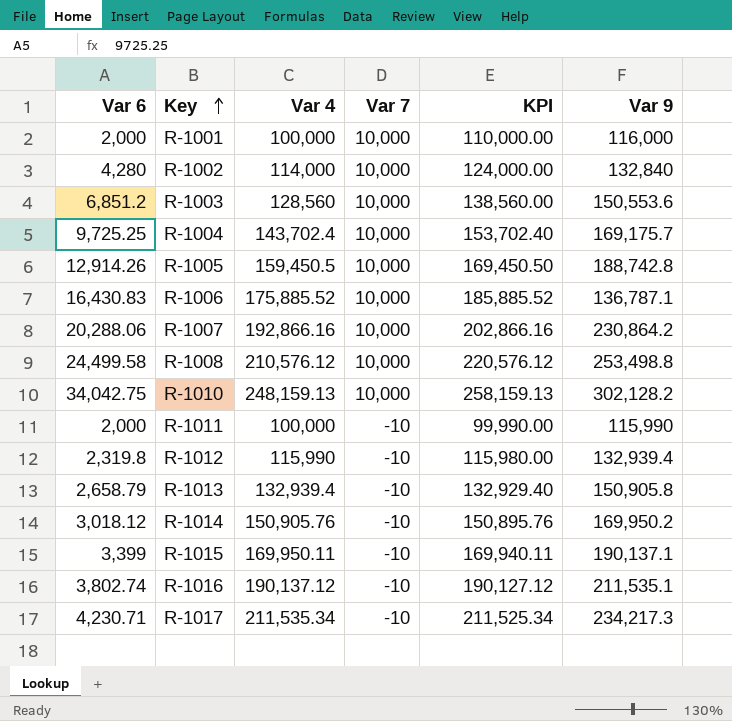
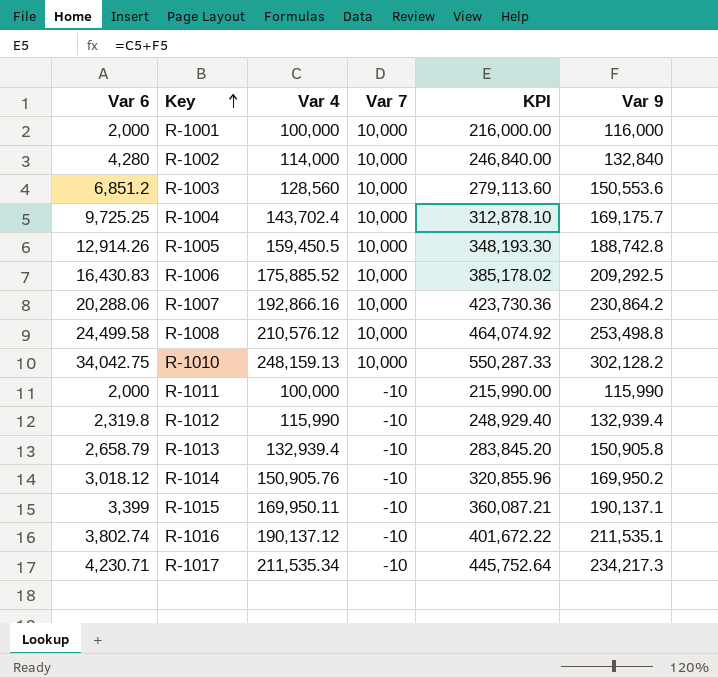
column KPI | formula: [Var 4] + [Var 7] -> [Var 4] + [Var 9]
R-1006 | Var 9: 136,787.1 -> 209,292.5

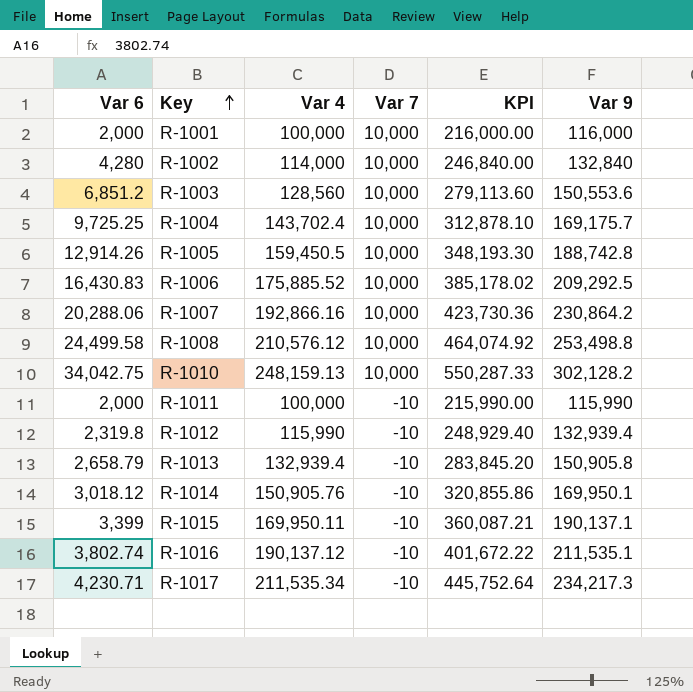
R-1014 | KPI: 320,855.96 -> 320,855.86
R-1014 | Var 9: 169,950.2 -> 169,950.1

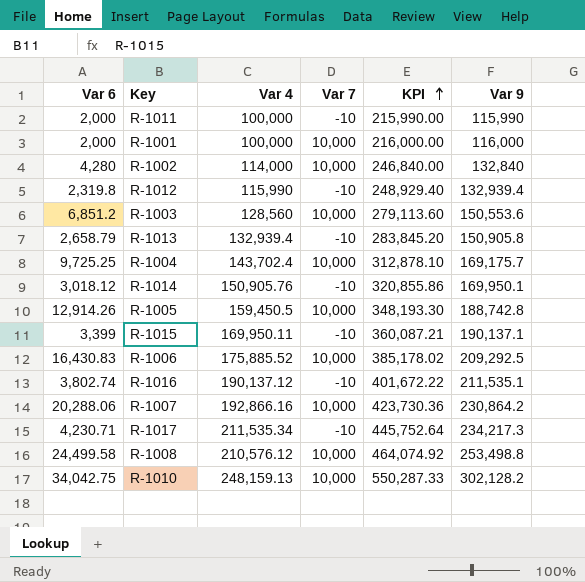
row order: Key ascending -> KPI ascending

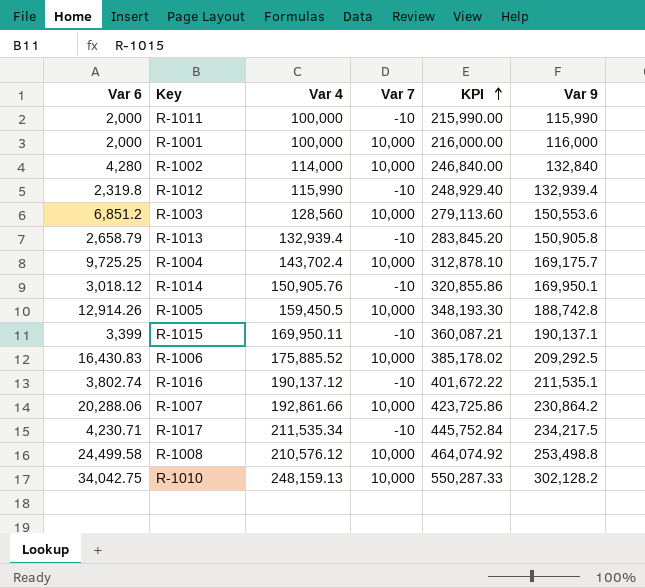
R-1007 | Var 4: 192,866.16 -> 192,861.66
R-1007 | KPI: 423,730.36 -> 423,725.86
R-1017 | KPI: 445,752.64 -> 445,752.84
R-1017 | Var 9: 234,217.3 -> 234,217.5

